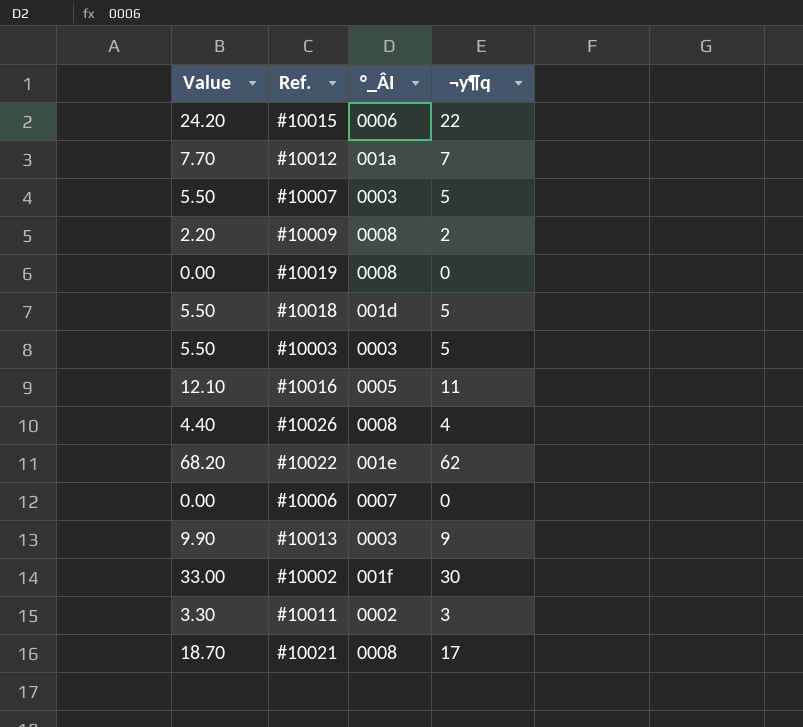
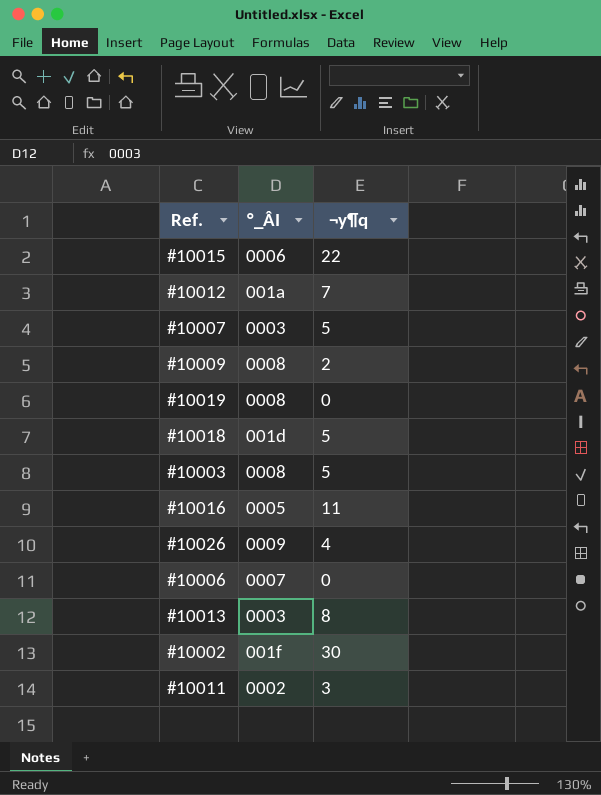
column Value | formula: [¬y¶q] * 1.1 -> none
row #10022: 68.20 | 001e | 62 -> none
row #10021: 18.70 | 0008 | 17 -> none
#10003 | °_ÂI: 0003 -> 0008
#10026 | °_ÂI: 0008 -> 0009
#10013 | ¬y¶q: 9 -> 8

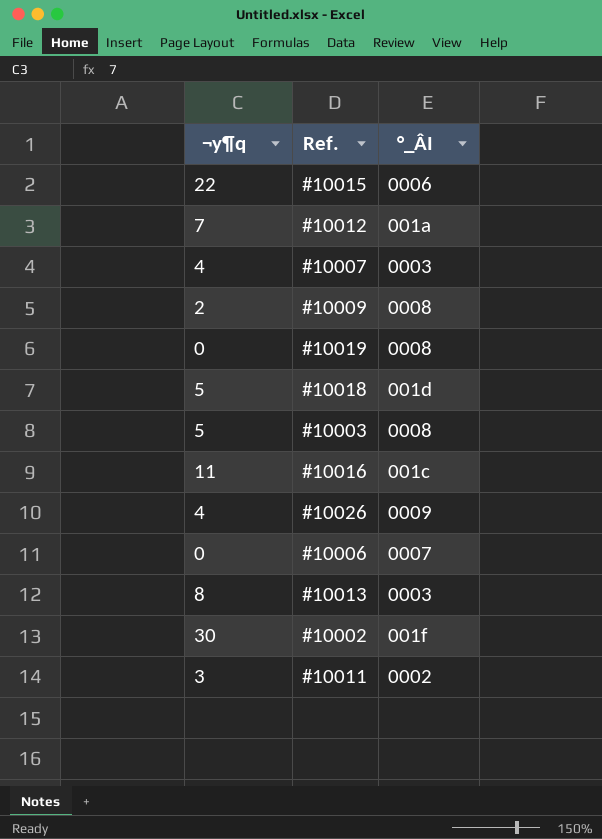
column ¬y¶q | position: 3 -> 1
#10007 | ¬y¶q: 5 -> 4
#10016 | °_ÂI: 0005 -> 001c

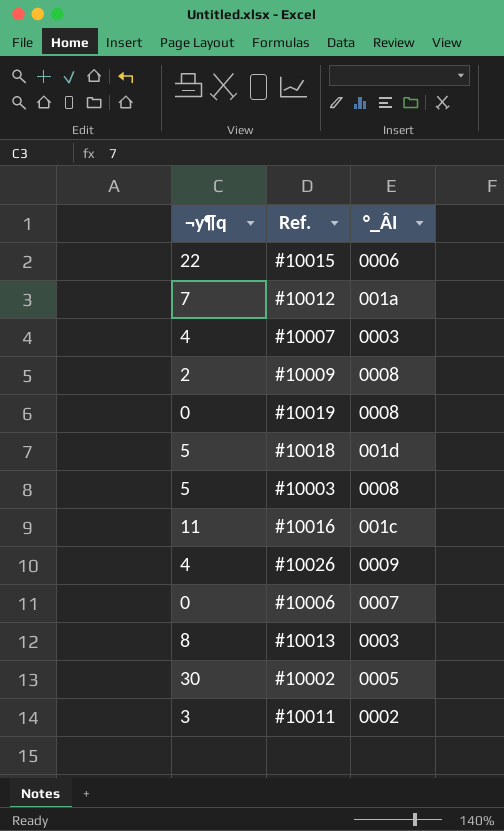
#10002 | °_ÂI: 001f -> 0005

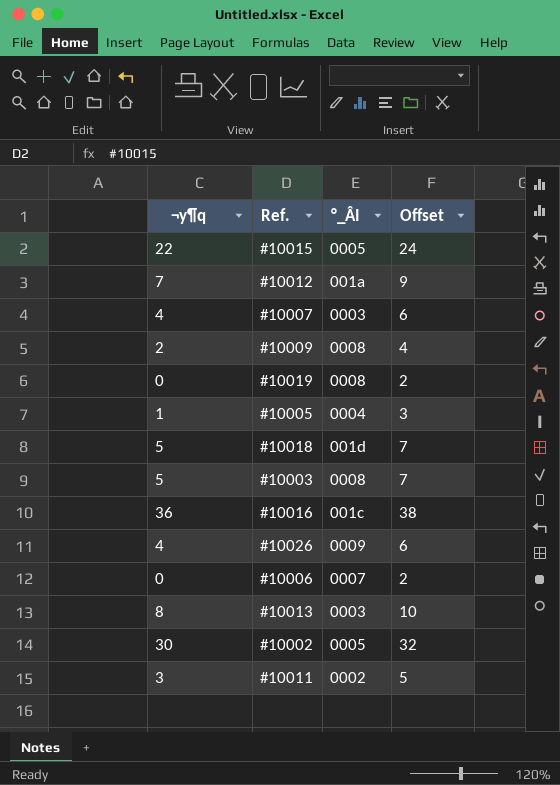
column Offset | formula: none -> [¬y¶q] + 2
#10015 | °_ÂI: 0006 -> 0005
row #10005: none -> 1 | 0004 | 3
#10016 | ¬y¶q: 11 -> 36

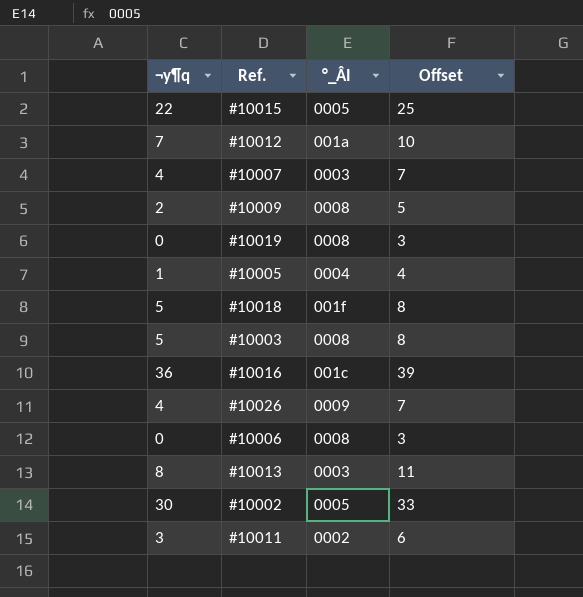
column Offset | formula: [¬y¶q] + 2 -> [¬y¶q] + 3
#10018 | °_ÂI: 001d -> 001f
#10006 | °_ÂI: 0007 -> 0008

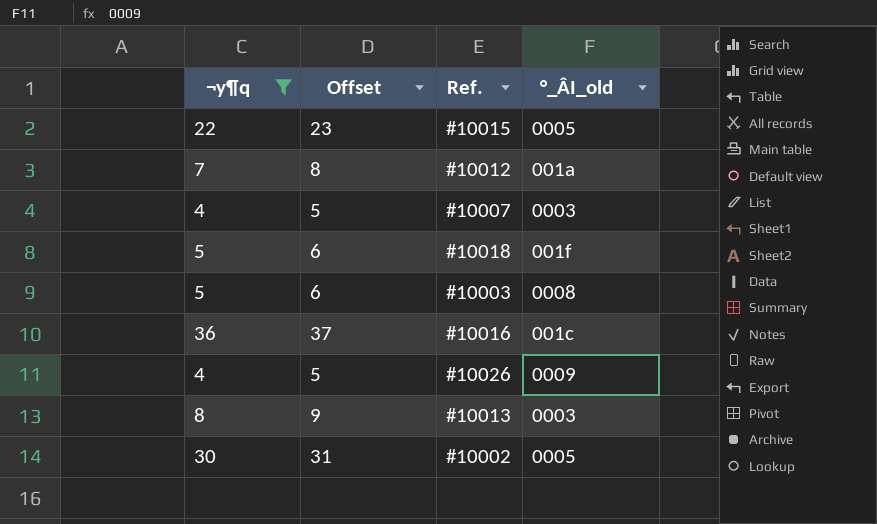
filter: none -> ¬y¶q >= 4
column Offset | formula: [¬y¶q] + 3 -> [¬y¶q] + 1
column Offset | position: 4 -> 2
column name: °_ÂI -> °_ÂI_old

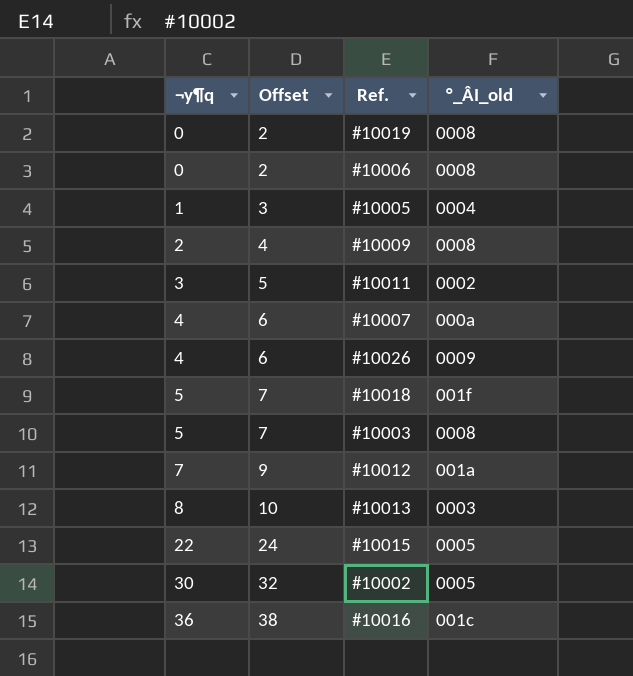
filter: ¬y¶q >= 4 -> none
row order: none -> ¬y¶q ascending
column Offset | formula: [¬y¶q] + 1 -> [¬y¶q] + 2
#10007 | °_ÂI_old: 0003 -> 000a

